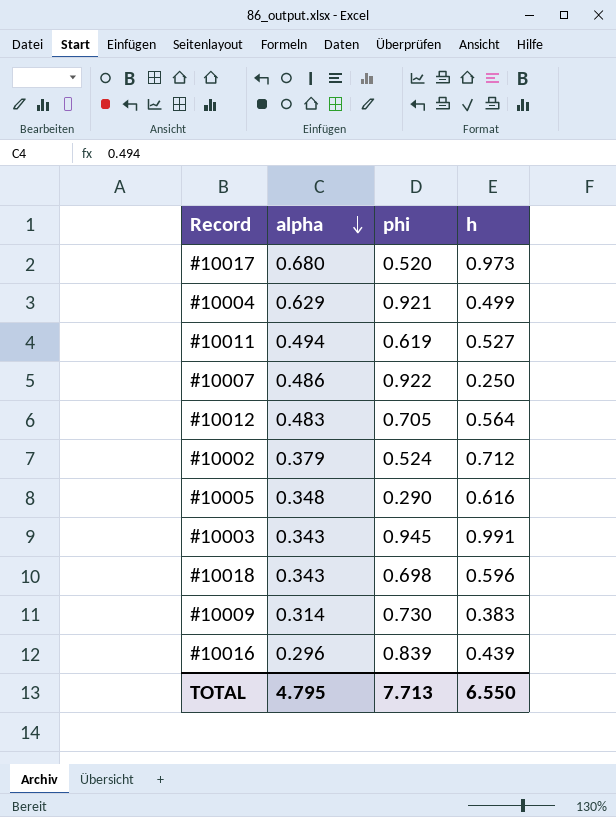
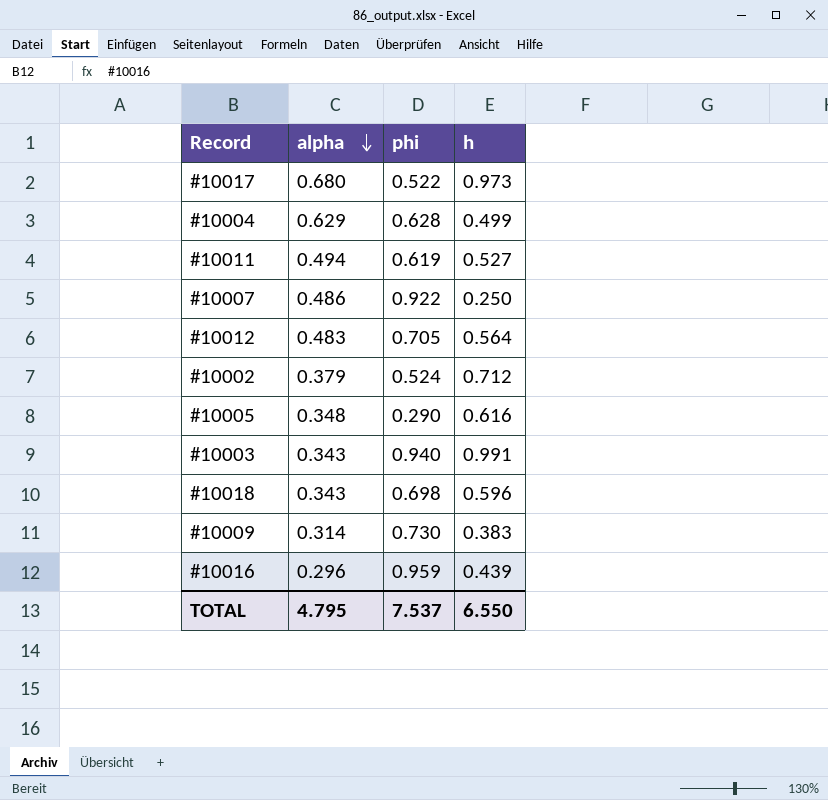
#10017 | phi: 0.520 -> 0.522
#10004 | phi: 0.921 -> 0.628
#10003 | phi: 0.945 -> 0.940
#10016 | phi: 0.839 -> 0.959
TOTAL | phi: 7.713 -> 7.537

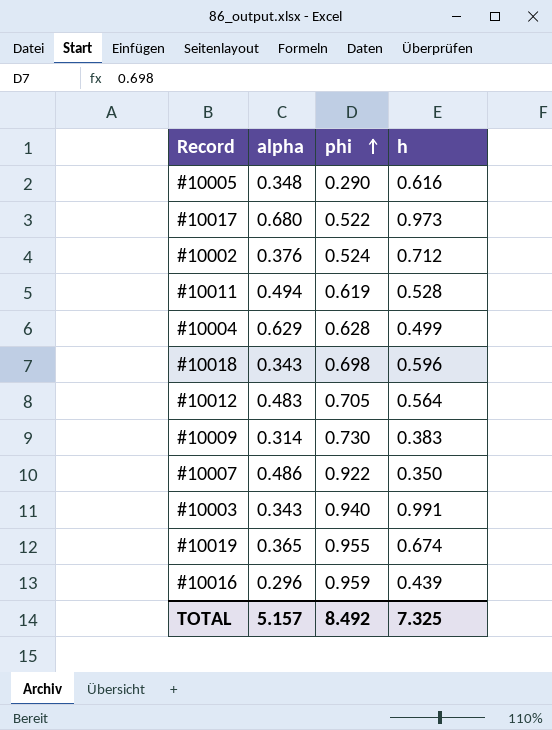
row order: alpha descending -> phi ascending
#10002 | alpha: 0.379 -> 0.376
#10011 | h: 0.527 -> 0.528
#10007 | h: 0.250 -> 0.350
row #10019: none -> 0.365 | 0.955 | 0.674
TOTAL | alpha: 4.795 -> 5.157
TOTAL | phi: 7.537 -> 8.492
TOTAL | h: 6.550 -> 7.325

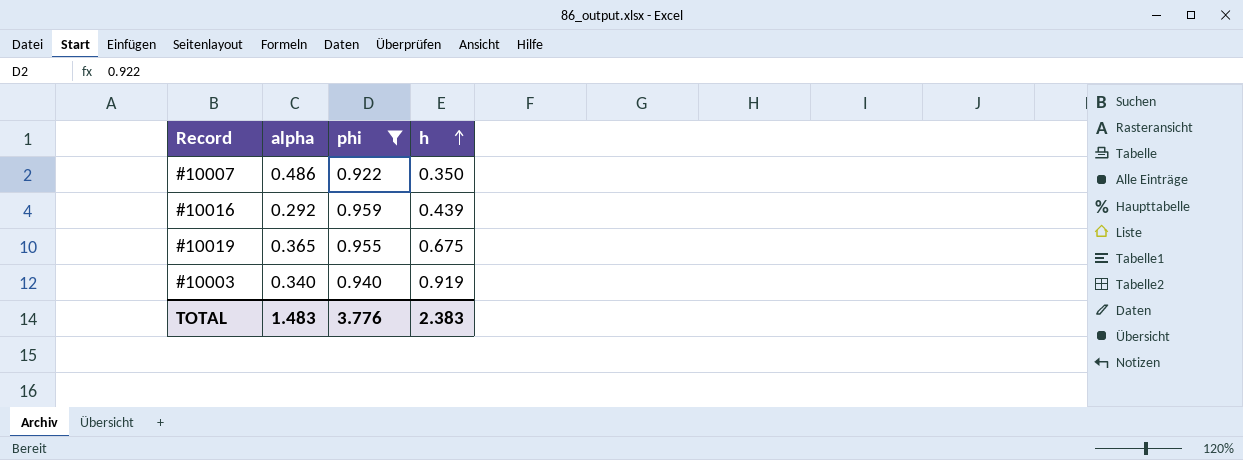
filter: none -> phi >= 0.922
row order: phi ascending -> h ascending
#10016 | alpha: 0.296 -> 0.292
#10019 | h: 0.674 -> 0.675
#10003 | alpha: 0.343 -> 0.340
#10003 | h: 0.991 -> 0.919
TOTAL | alpha: 5.157 -> 1.483
TOTAL | phi: 8.492 -> 3.776
TOTAL | h: 7.325 -> 2.383

